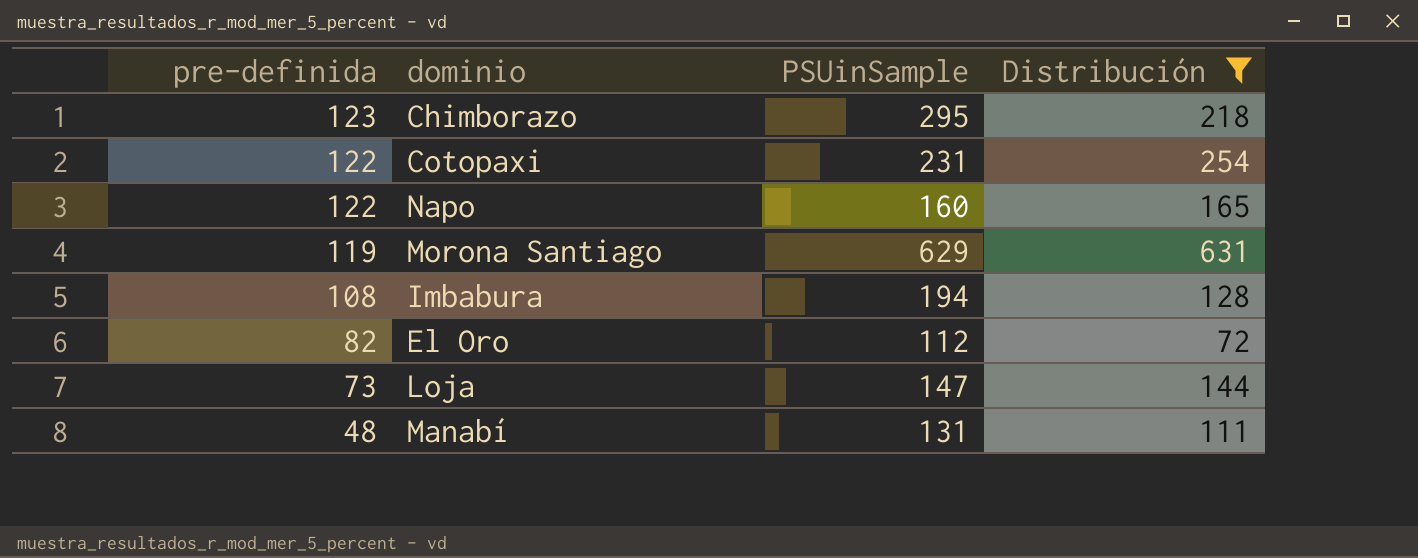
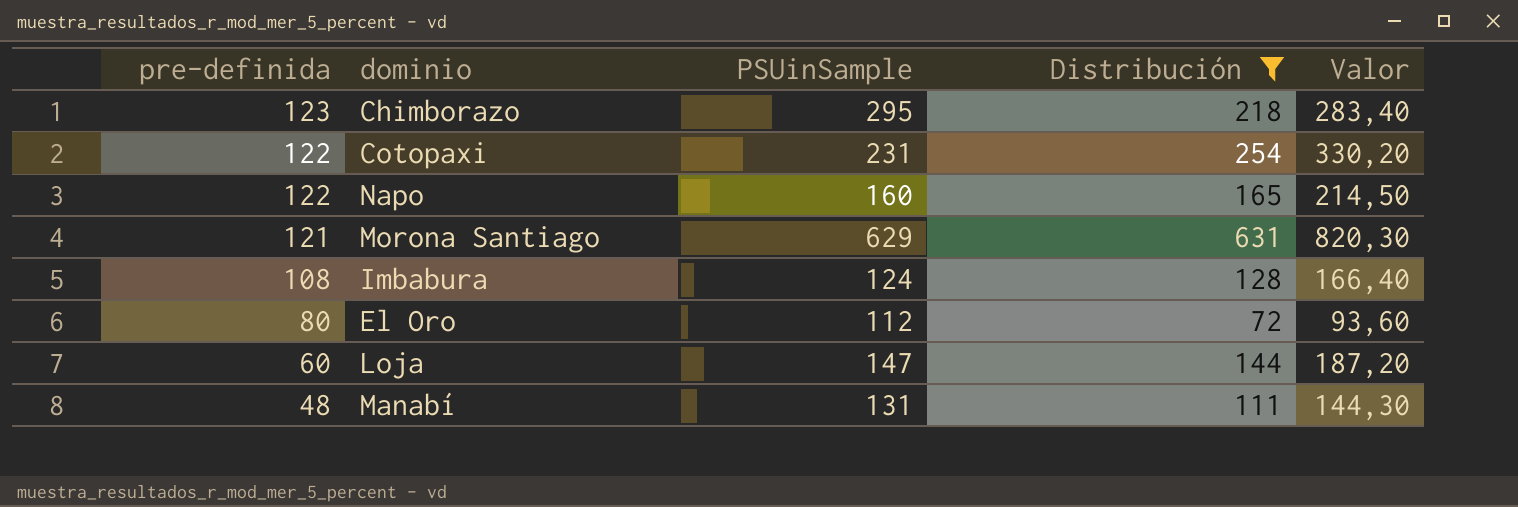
column Valor | formula: none -> [Distribución] * 1,3
Morona Santiago | pre-definida: 119 -> 121
Imbabura | PSUinSample: 194 -> 124
El Oro | pre-definida: 82 -> 80
Loja | pre-definida: 73 -> 60

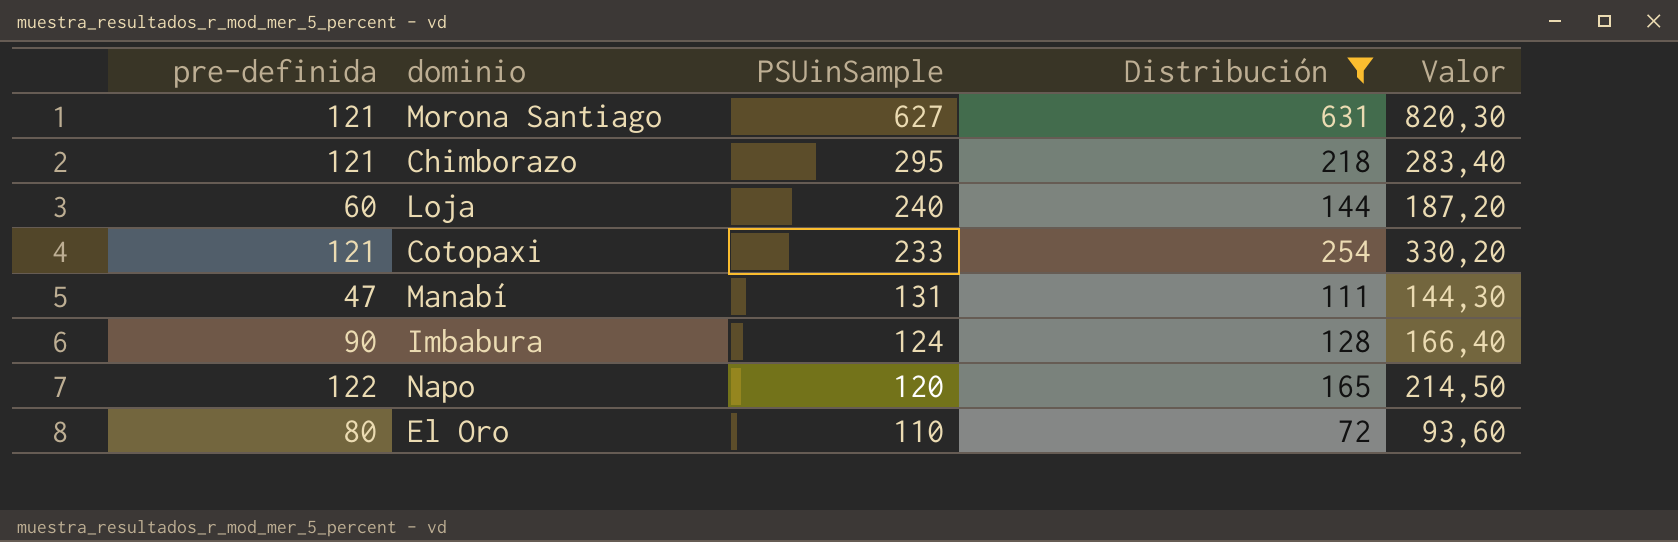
row order: pre-definida descending -> PSUinSample descending
Morona Santiago | PSUinSample: 629 -> 627
Chimborazo | pre-definida: 123 -> 121
Loja | PSUinSample: 147 -> 240
Cotopaxi | pre-definida: 122 -> 121
Cotopaxi | PSUinSample: 231 -> 233
Manabí | pre-definida: 48 -> 47
Imbabura | pre-definida: 108 -> 90
Napo | PSUinSample: 160 -> 120
El Oro | PSUinSample: 112 -> 110

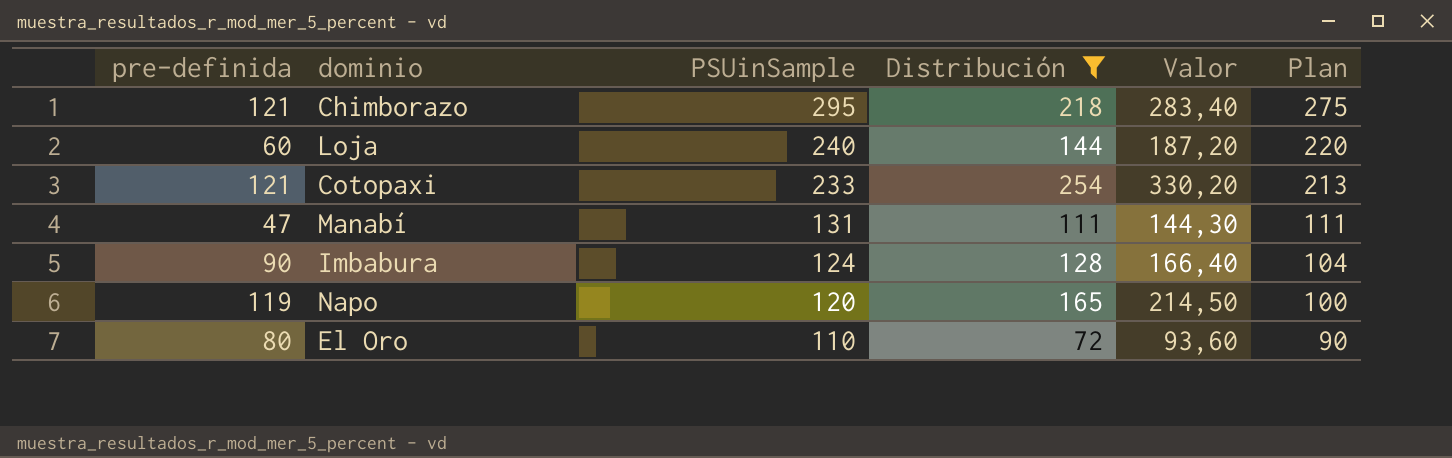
column Plan | formula: none -> [PSUinSample] - 20
row Morona Santiago: 121 | 627 | 631 | 820,30 -> none
Napo | pre-definida: 122 -> 119

